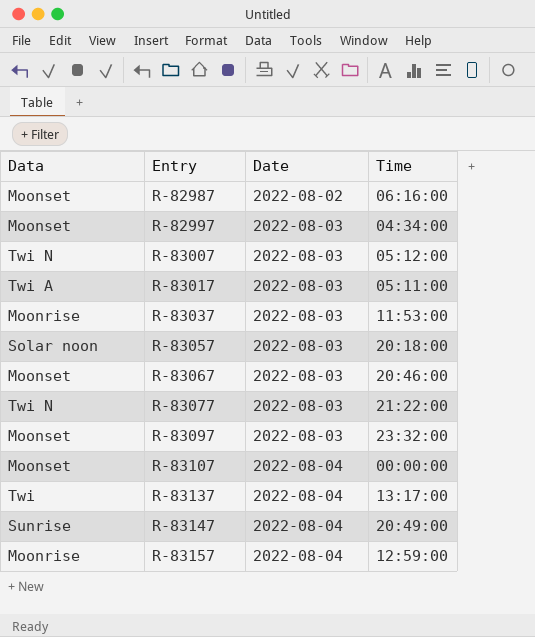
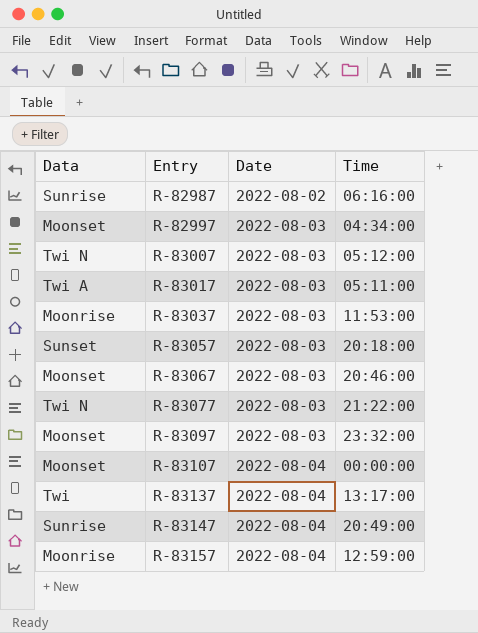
R-82987 | Data: Moonset -> Sunrise
R-83057 | Data: Solar noon -> Sunset

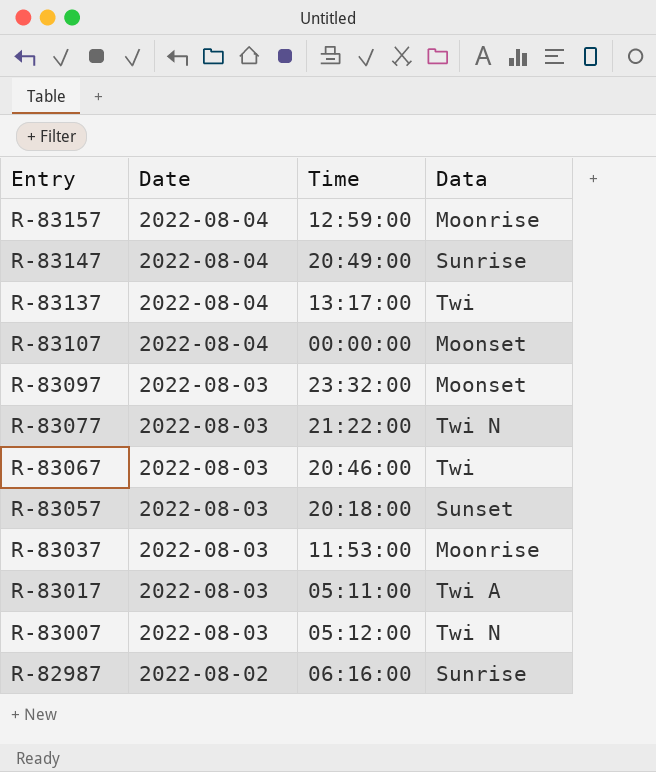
row order: Entry ascending -> Entry descending
column Data | position: 1 -> 4
row R-82997: Moonset | 2022-08-03 | 04:34:00 -> none
R-83067 | Data: Moonset -> Twi

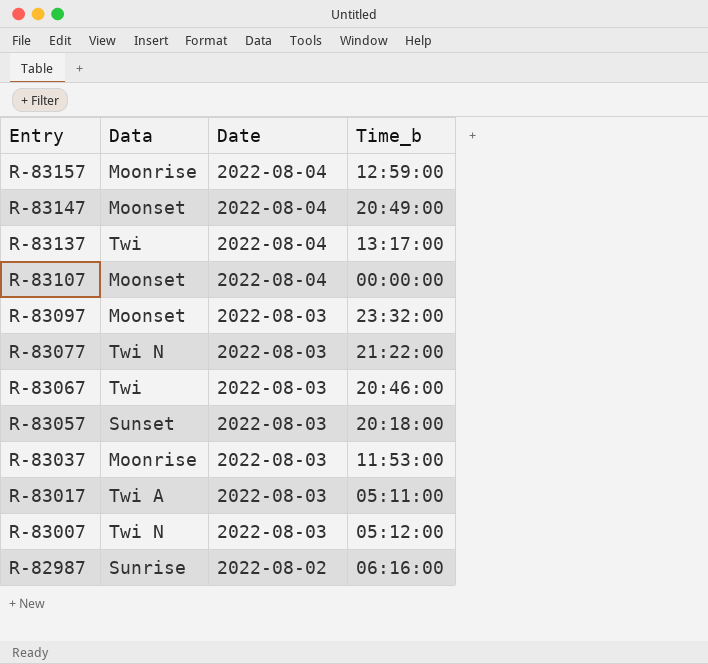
column Data | position: 4 -> 2
column name: Time -> Time_b
R-83147 | Data: Sunrise -> Moonset

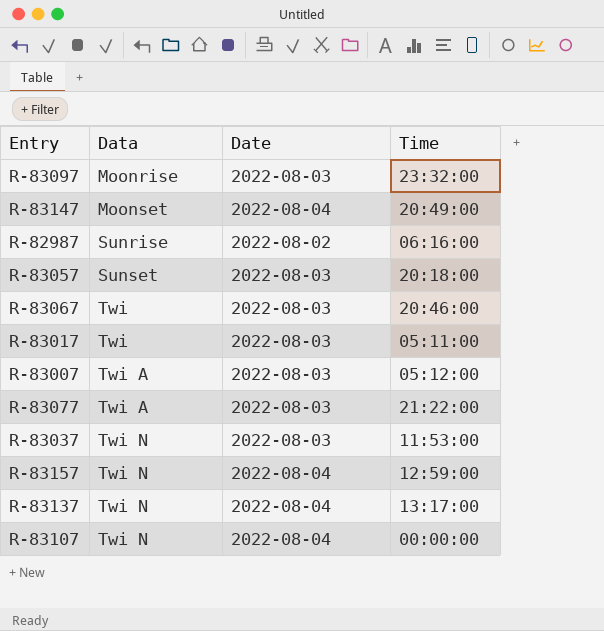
row order: Entry descending -> Data ascending
column name: Time_b -> Time
R-83097 | Data: Moonset -> Moonrise
R-83017 | Data: Twi A -> Twi
R-83007 | Data: Twi N -> Twi A
R-83077 | Data: Twi N -> Twi A
R-83037 | Data: Moonrise -> Twi N
R-83157 | Data: Moonrise -> Twi N
R-83137 | Data: Twi -> Twi N
R-83107 | Data: Moonset -> Twi N

